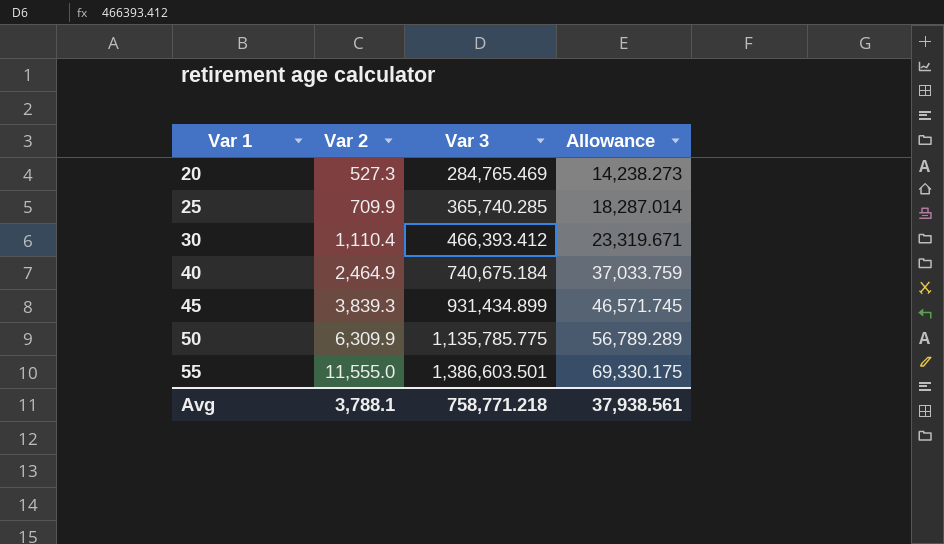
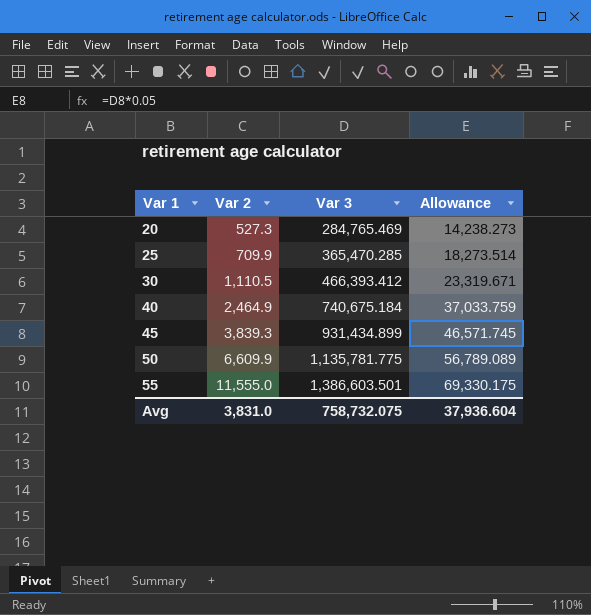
25 | Var 3: 365,740.285 -> 365,470.285
25 | Allowance: 18,287.014 -> 18,273.514
30 | Var 2: 1,110.4 -> 1,110.5
50 | Var 2: 6,309.9 -> 6,609.9
50 | Var 3: 1,135,785.775 -> 1,135,781.775
50 | Allowance: 56,789.289 -> 56,789.089
Avg | Var 2: 3,788.1 -> 3,831.0
Avg | Var 3: 758,771.218 -> 758,732.075
Avg | Allowance: 37,938.561 -> 37,936.604

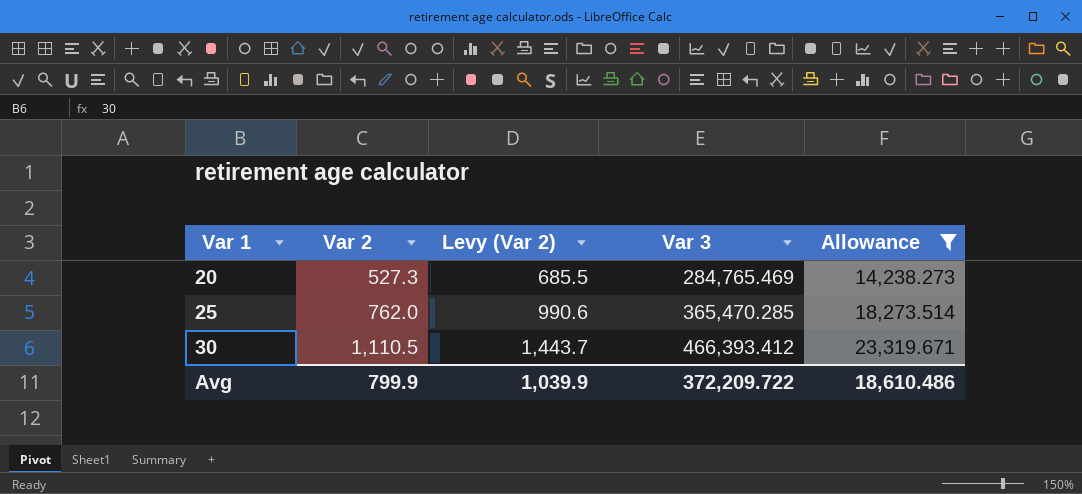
filter: none -> Allowance <= 23,319.671
column Levy (Var 2) | formula: none -> [Var 2] * 1.3
25 | Var 2: 709.9 -> 762.0
Avg | Var 2: 3,831.0 -> 799.9
Avg | Var 3: 758,732.075 -> 372,209.722
Avg | Allowance: 37,936.604 -> 18,610.486

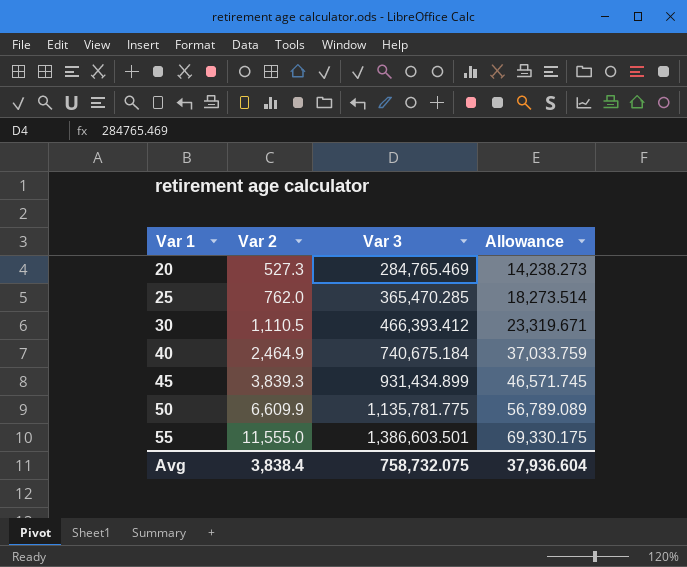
filter: Allowance <= 23,319.671 -> none
column Levy (Var 2) | formula: [Var 2] * 1.3 -> none
Avg | Var 2: 799.9 -> 3,838.4
Avg | Var 3: 372,209.722 -> 758,732.075
Avg | Allowance: 18,610.486 -> 37,936.604

